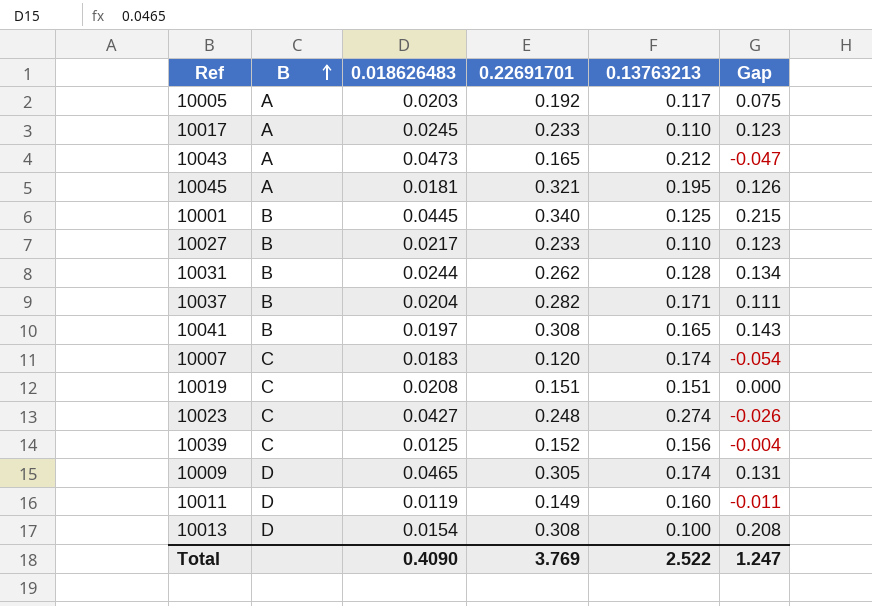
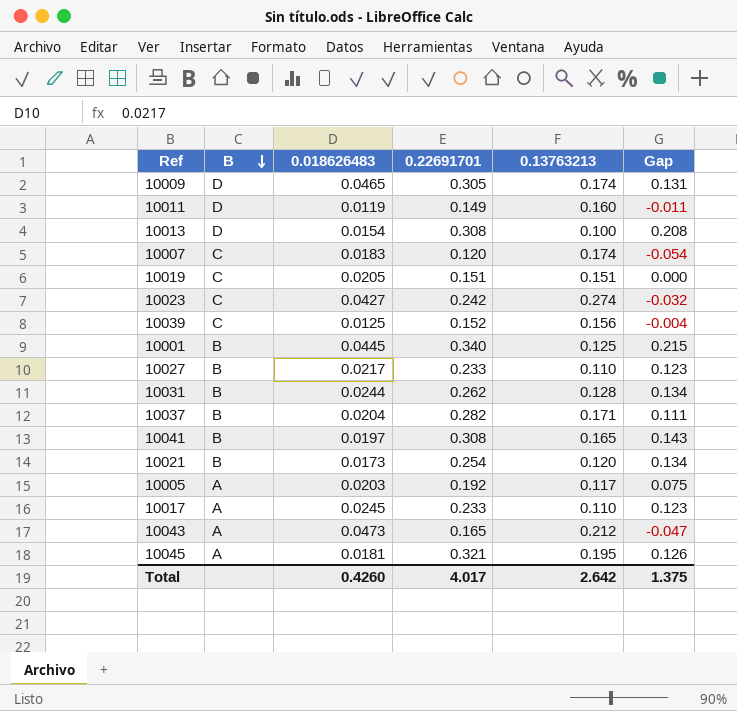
row order: B ascending -> B descending
10019 | 0.018626483: 0.0208 -> 0.0205
10023 | 0.22691701: 0.248 -> 0.242
10023 | Gap: -0.026 -> -0.032
row 10021: none -> B | 0.0173 | 0.254 | 0.120 | 0.134
Total | 0.018626483: 0.4090 -> 0.4260
Total | 0.22691701: 3.769 -> 4.017
Total | 0.13763213: 2.522 -> 2.642
Total | Gap: 1.247 -> 1.375

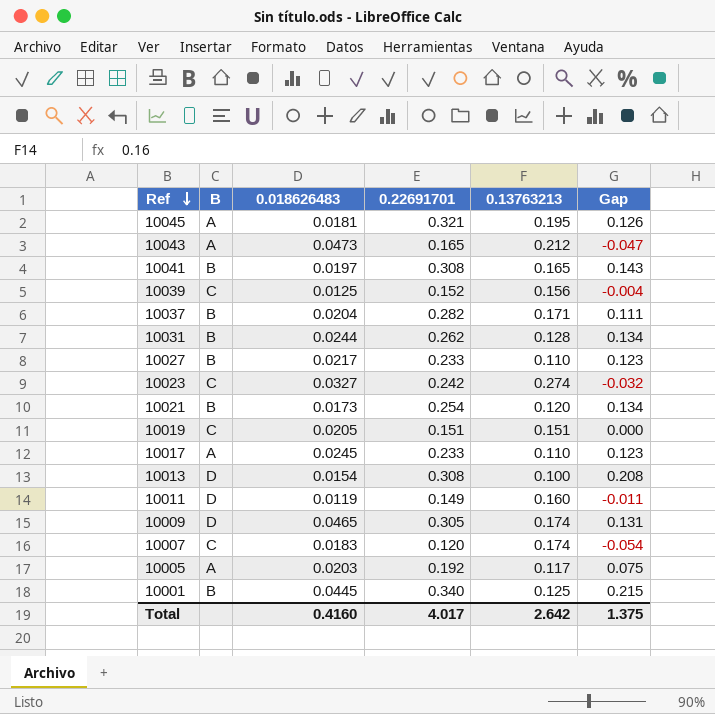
row order: B descending -> Ref descending
10023 | 0.018626483: 0.0427 -> 0.0327
Total | 0.018626483: 0.4260 -> 0.4160

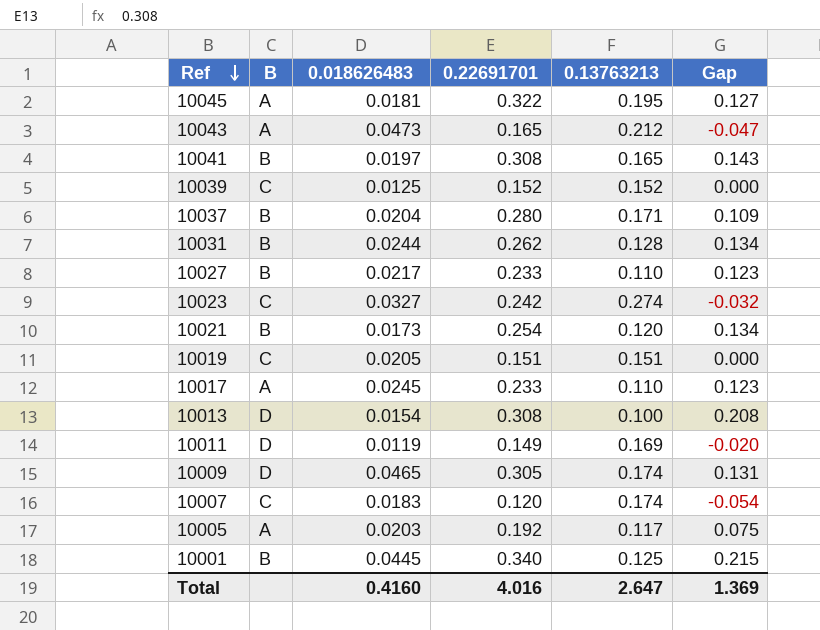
10045 | 0.22691701: 0.321 -> 0.322
10045 | Gap: 0.126 -> 0.127
10039 | 0.13763213: 0.156 -> 0.152
10039 | Gap: -0.004 -> 0.000
10037 | 0.22691701: 0.282 -> 0.280
10037 | Gap: 0.111 -> 0.109
10011 | 0.13763213: 0.160 -> 0.169
10011 | Gap: -0.011 -> -0.020
Total | 0.22691701: 4.017 -> 4.016
Total | 0.13763213: 2.642 -> 2.647
Total | Gap: 1.375 -> 1.369

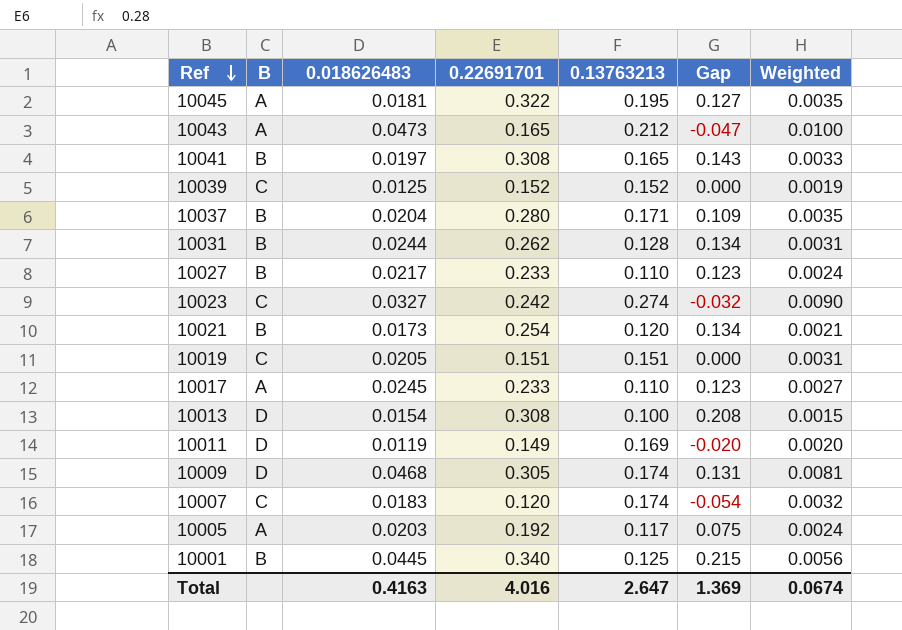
column Weighted | formula: none -> [0.018626483] * [0.13763213]
10009 | 0.018626483: 0.0465 -> 0.0468
Total | 0.018626483: 0.4160 -> 0.4163

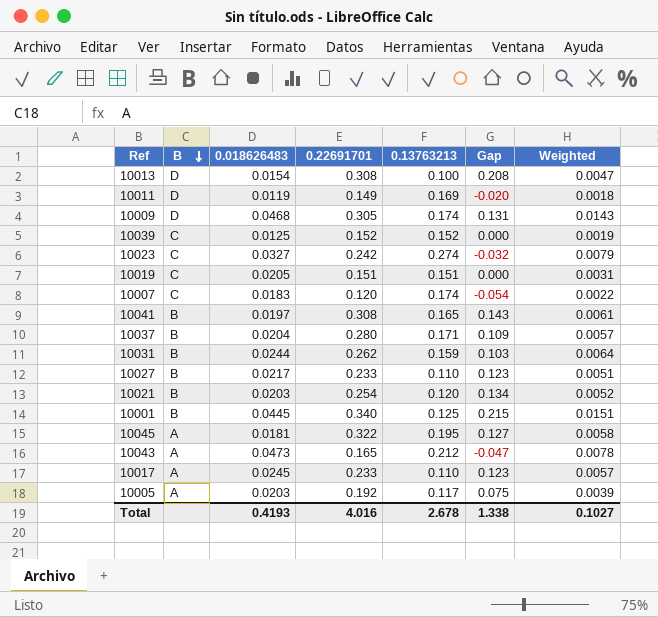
row order: Ref descending -> B descending
column Weighted | formula: [0.018626483] * [0.13763213] -> [0.018626483] * [0.22691701]
10031 | 0.13763213: 0.128 -> 0.159
10031 | Gap: 0.134 -> 0.103
10021 | 0.018626483: 0.0173 -> 0.0203
Total | 0.018626483: 0.4163 -> 0.4193
Total | 0.13763213: 2.647 -> 2.678
Total | Gap: 1.369 -> 1.338
Total | Weighted: 0.0674 -> 0.1027

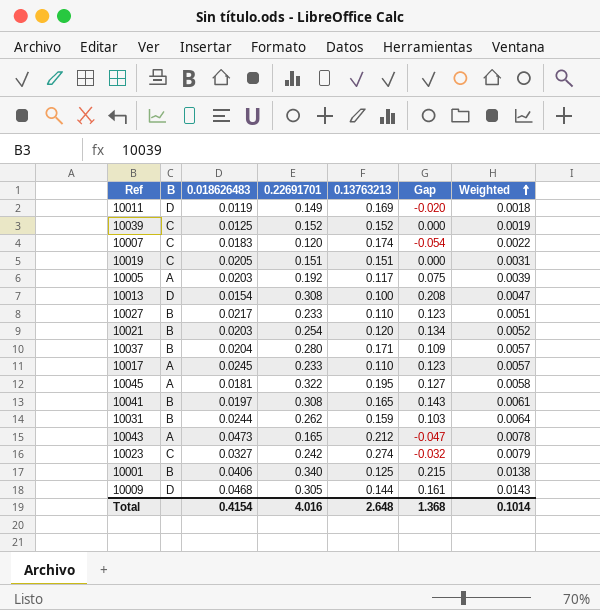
row order: B descending -> Weighted ascending
10001 | 0.018626483: 0.0445 -> 0.0406
10001 | Weighted: 0.0151 -> 0.0138
10009 | 0.13763213: 0.174 -> 0.144
10009 | Gap: 0.131 -> 0.161
Total | 0.018626483: 0.4193 -> 0.4154
Total | 0.13763213: 2.678 -> 2.648
Total | Gap: 1.338 -> 1.368
Total | Weighted: 0.1027 -> 0.1014

